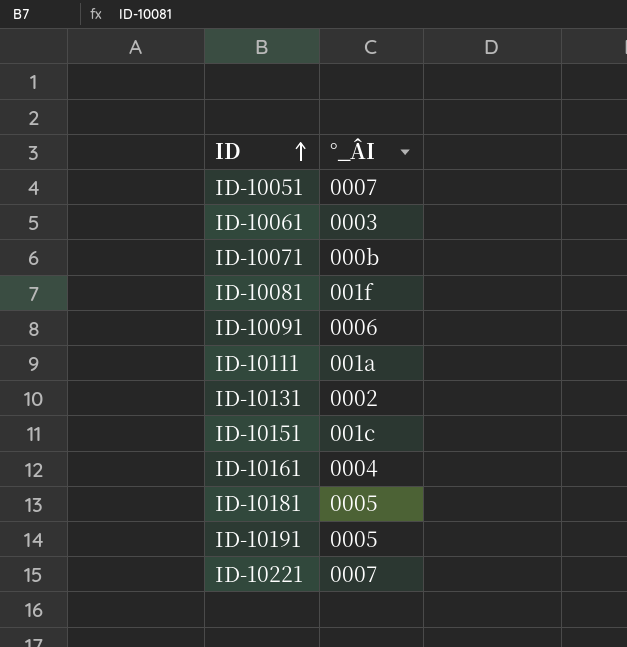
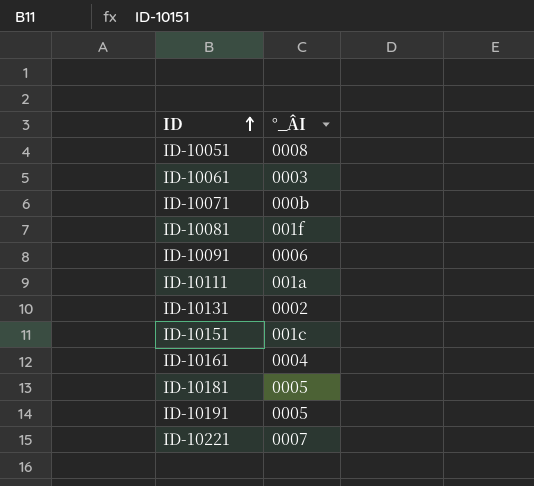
ID-10051 | °_ÂI: 0007 -> 0008

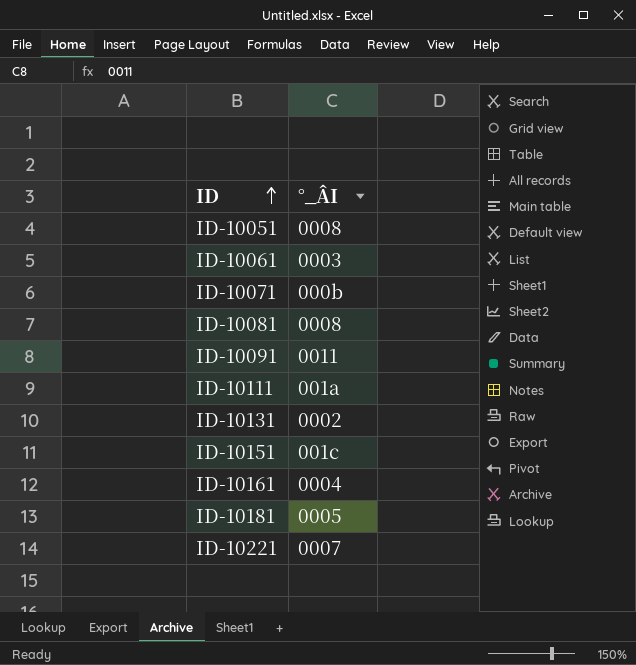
row ID-10191: 0005 -> none
ID-10081 | °_ÂI: 001f -> 0008
ID-10091 | °_ÂI: 0006 -> 0011

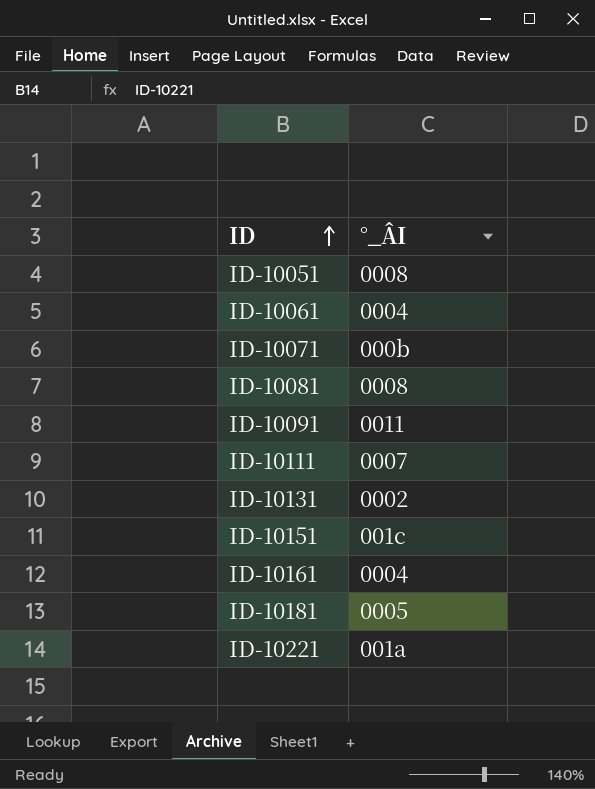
ID-10061 | °_ÂI: 0003 -> 0004
ID-10111 | °_ÂI: 001a -> 0007
ID-10221 | °_ÂI: 0007 -> 001a

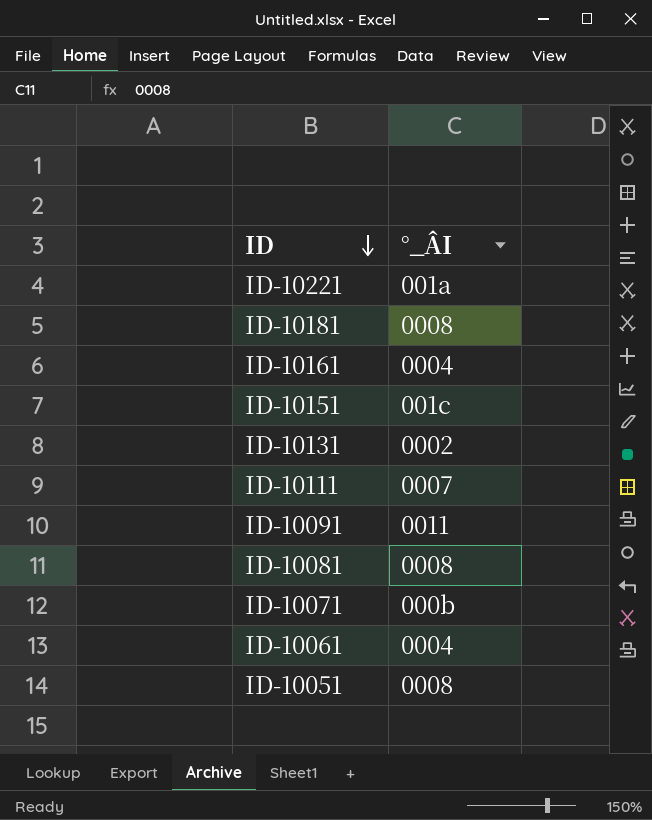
row order: ID ascending -> ID descending
ID-10181 | °_ÂI: 0005 -> 0008

